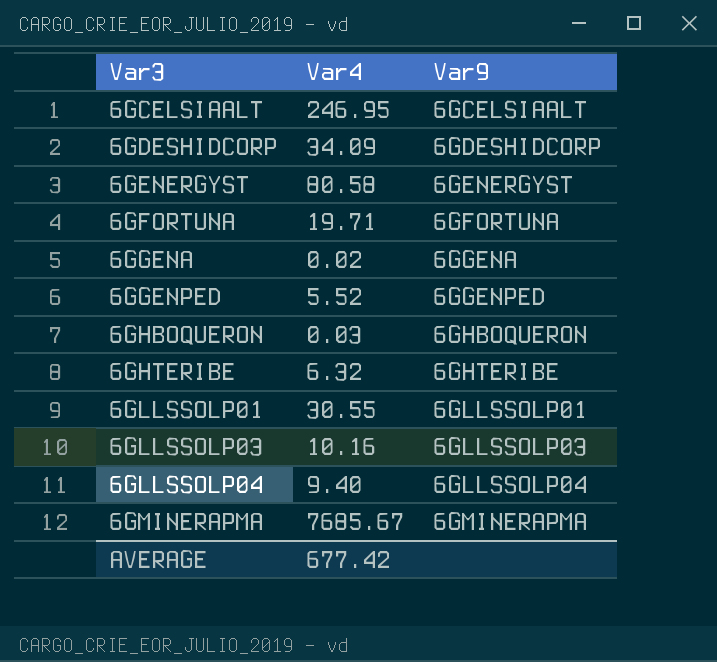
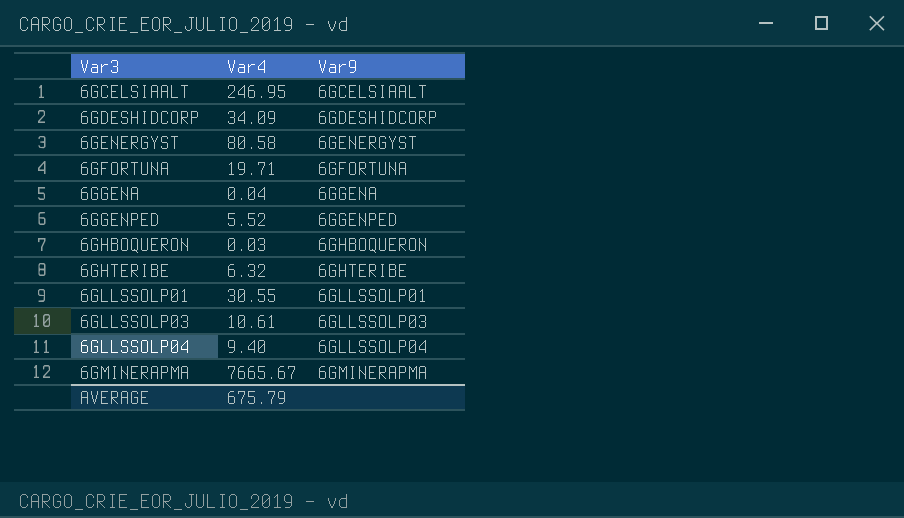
6GGENA | Var4: 0.02 -> 0.04
6GLLSSOLP03 | Var4: 10.16 -> 10.61
6GMINERAPMA | Var4: 7685.67 -> 7665.67
AVERAGE | Var4: 677.42 -> 675.79

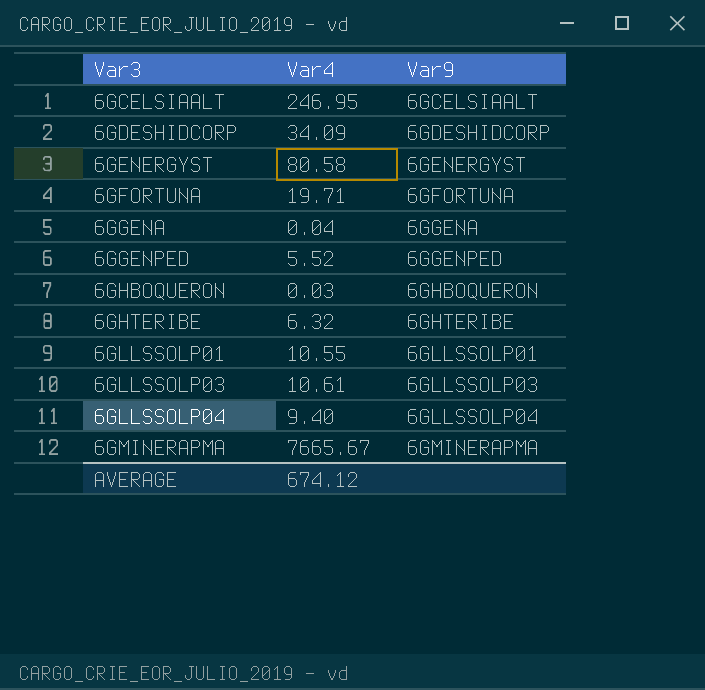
6GLLSSOLP01 | Var4: 30.55 -> 10.55
AVERAGE | Var4: 675.79 -> 674.12

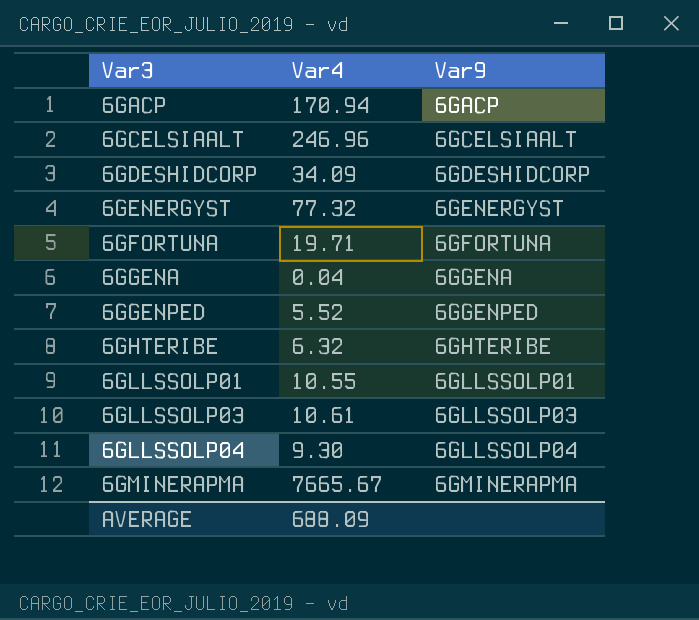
row 6GHBOQUERON: 0.03 | 6GHBOQUERON -> none
row 6GACP: none -> 170.94 | 6GACP
6GCELSIAALT | Var4: 246.95 -> 246.96
6GENERGYST | Var4: 80.58 -> 77.32
6GLLSSOLP04 | Var4: 9.40 -> 9.30
AVERAGE | Var4: 674.12 -> 688.09

